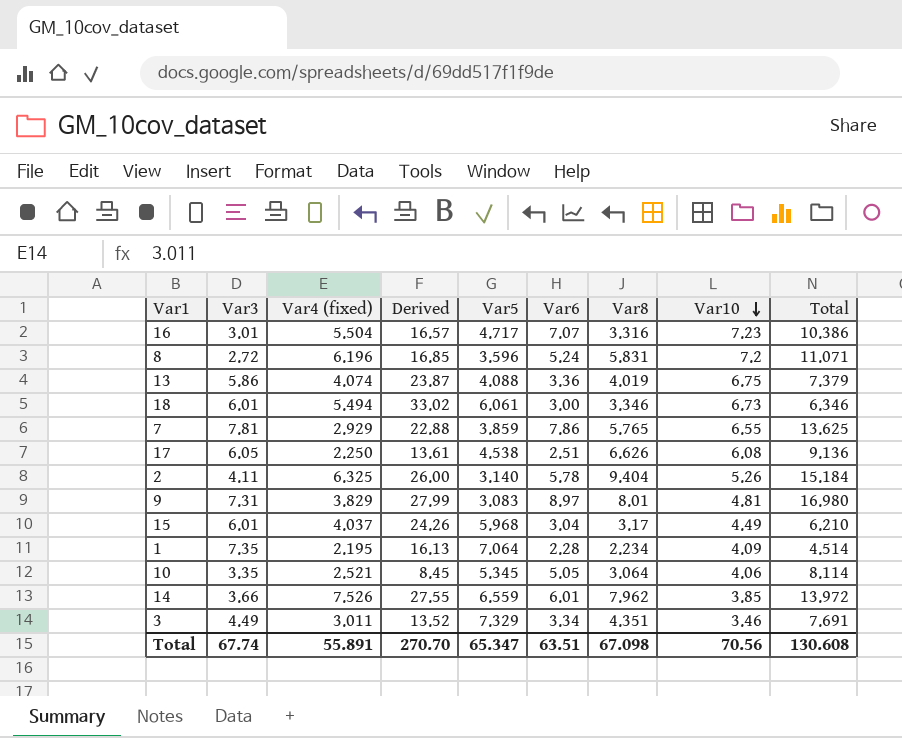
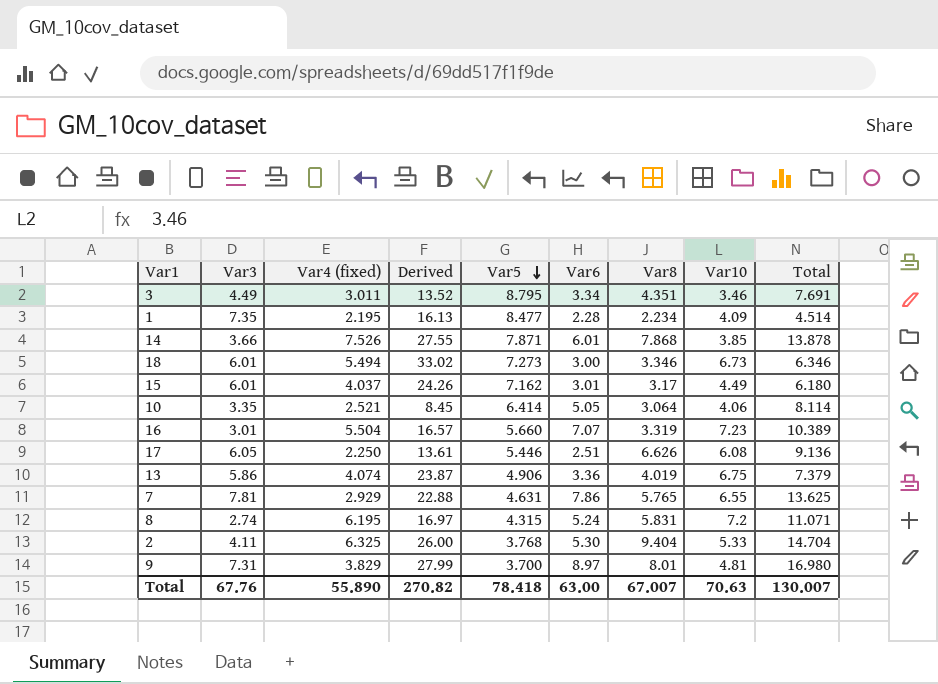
row order: Var10 descending -> Var5 descending
3 | Var5: 7.329 -> 8.795
1 | Var5: 7.064 -> 8.477
14 | Var5: 6.559 -> 7.871
14 | Var8: 7.962 -> 7.868
14 | Total: 13.972 -> 13.878
18 | Var5: 6.061 -> 7.273
15 | Var5: 5.968 -> 7.162
15 | Var6: 3.04 -> 3.01
15 | Total: 6.210 -> 6.180
10 | Var5: 5.345 -> 6.414
16 | Var5: 4.717 -> 5.660
16 | Var8: 3.316 -> 3.319
16 | Total: 10.386 -> 10.389
17 | Var5: 4.538 -> 5.446
13 | Var5: 4.088 -> 4.906
7 | Var5: 3.859 -> 4.631
8 | Var3: 2.72 -> 2.74
8 | Var4 (fixed): 6.196 -> 6.195
8 | Derived: 16.85 -> 16.97
8 | Var5: 3.596 -> 4.315
2 | Var5: 3.140 -> 3.768
2 | Var6: 5.78 -> 5.30
2 | Var10: 5.26 -> 5.33
2 | Total: 15.184 -> 14.704
9 | Var5: 3.083 -> 3.700
Total | Var3: 67.74 -> 67.76
Total | Var4 (fixed): 55.891 -> 55.890
Total | Derived: 270.70 -> 270.82
Total | Var5: 65.347 -> 78.418
Total | Var6: 63.51 -> 63.00
Total | Var8: 67.098 -> 67.007
Total | Var10: 70.56 -> 70.63
Total | Total: 130.608 -> 130.007

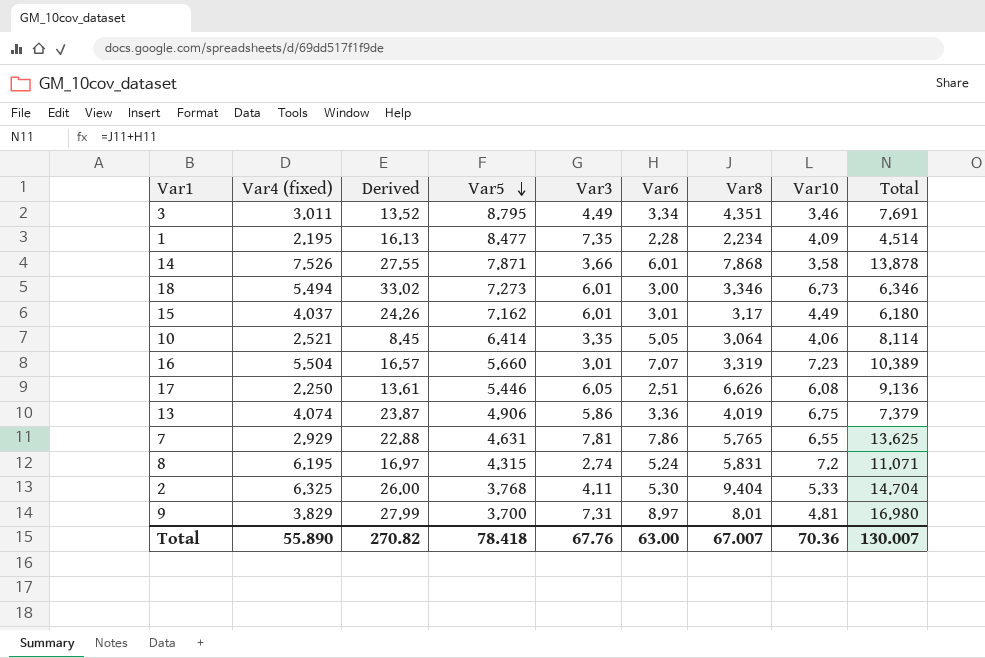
column Var3 | position: 2 -> 5
14 | Var10: 3.85 -> 3.58
Total | Var10: 70.63 -> 70.36

